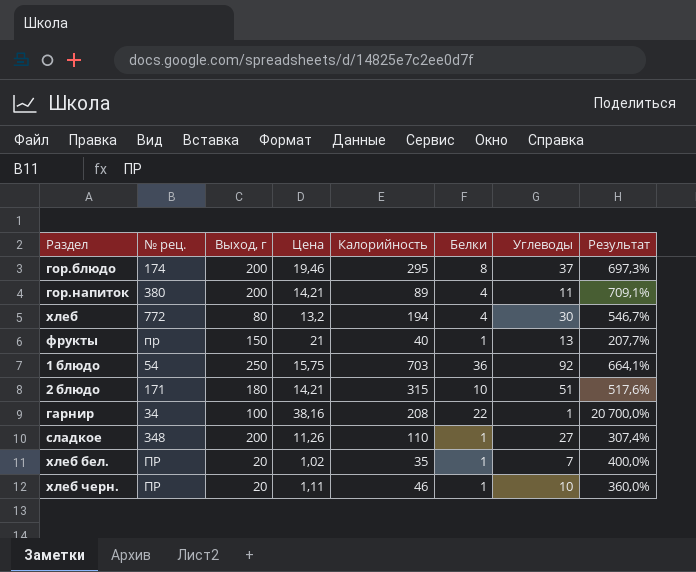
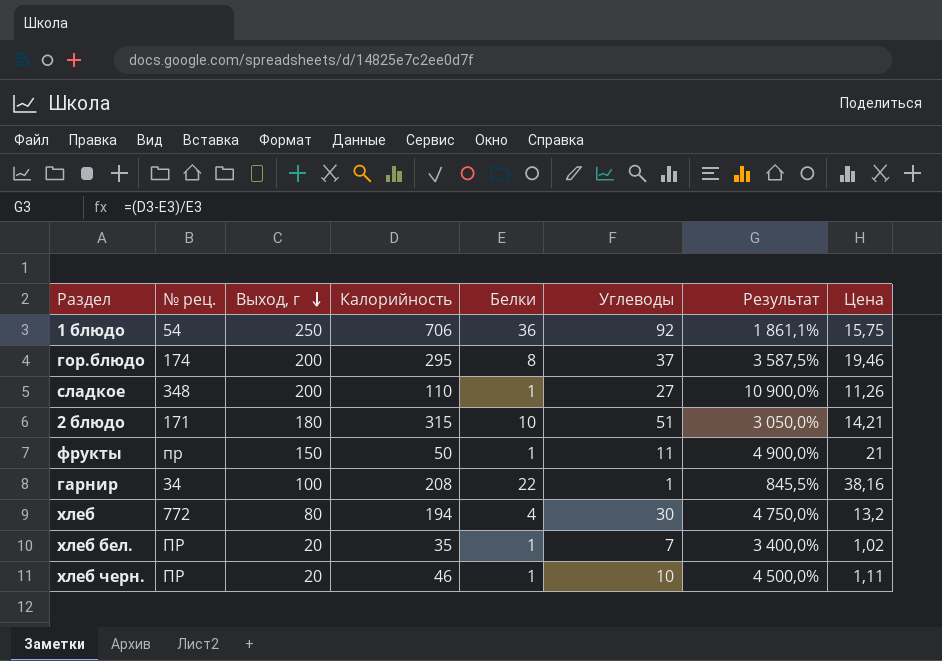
row order: none -> Выход, г descending
column Результат | formula: ([Калорийность] - [Углеводы]) / [Углеводы] -> ([Калорийность] - [Белки]) / [Белки]
column Цена | position: 4 -> 8
row гор.напиток: 380 | 200 | 14,21 | 89 | 4 | 11 | 709,1% -> none
1 блюдо | Калорийность: 703 -> 706
фрукты | Калорийность: 40 -> 50
фрукты | Углеводы: 13 -> 11

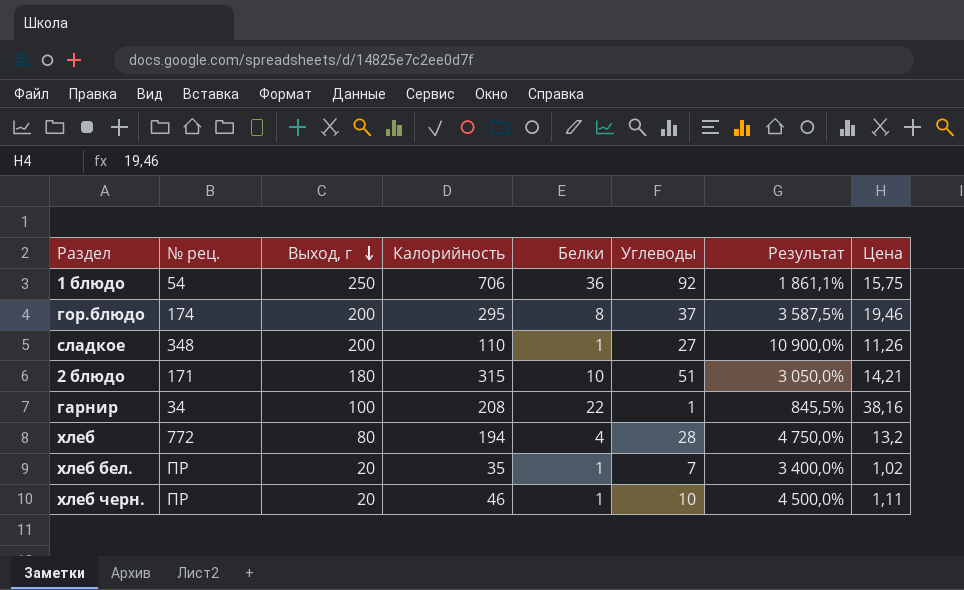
row фрукты: пр | 150 | 50 | 1 | 11 | 4 900,0% | 21 -> none
хлеб | Углеводы: 30 -> 28

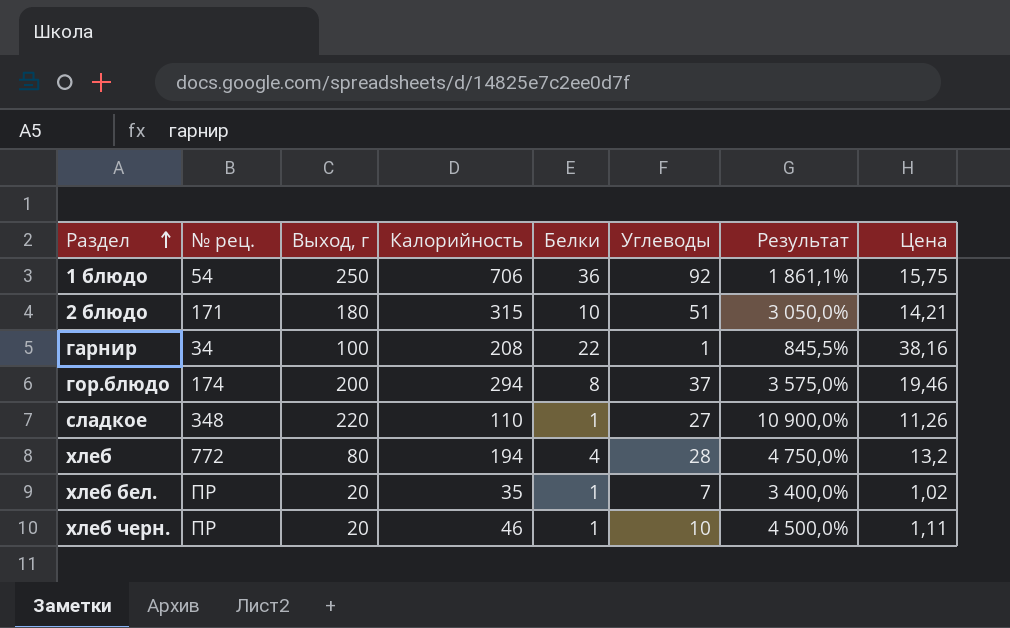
row order: Выход, г descending -> Раздел ascending
гор.блюдо | Калорийность: 295 -> 294
гор.блюдо | Результат: 3 587,5% -> 3 575,0%
сладкое | Выход, г: 200 -> 220

